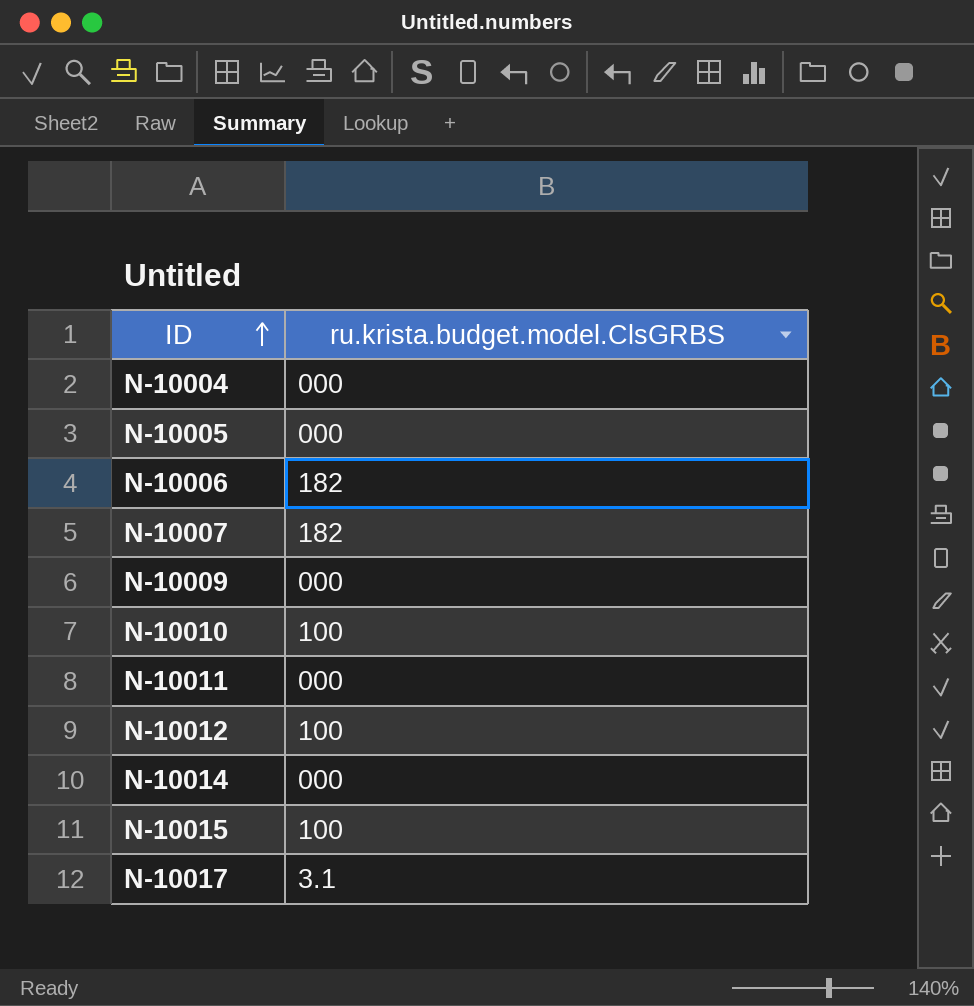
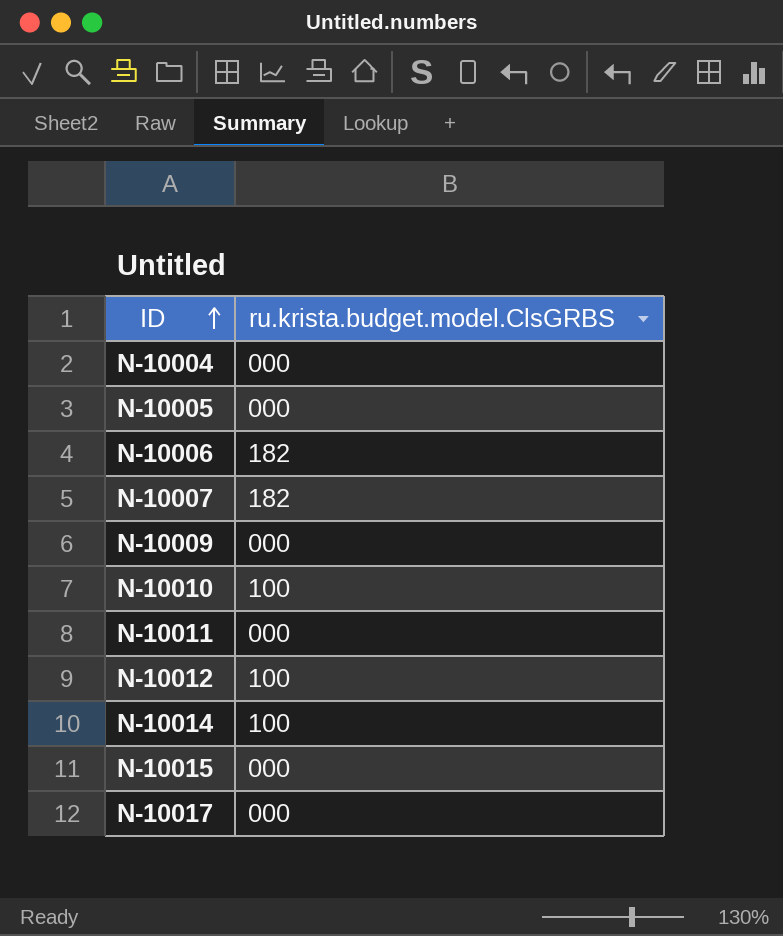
N-10014 | ru.krista.budget.model.ClsGRBS: 000 -> 100
N-10015 | ru.krista.budget.model.ClsGRBS: 100 -> 000
N-10017 | ru.krista.budget.model.ClsGRBS: 3.1 -> 000

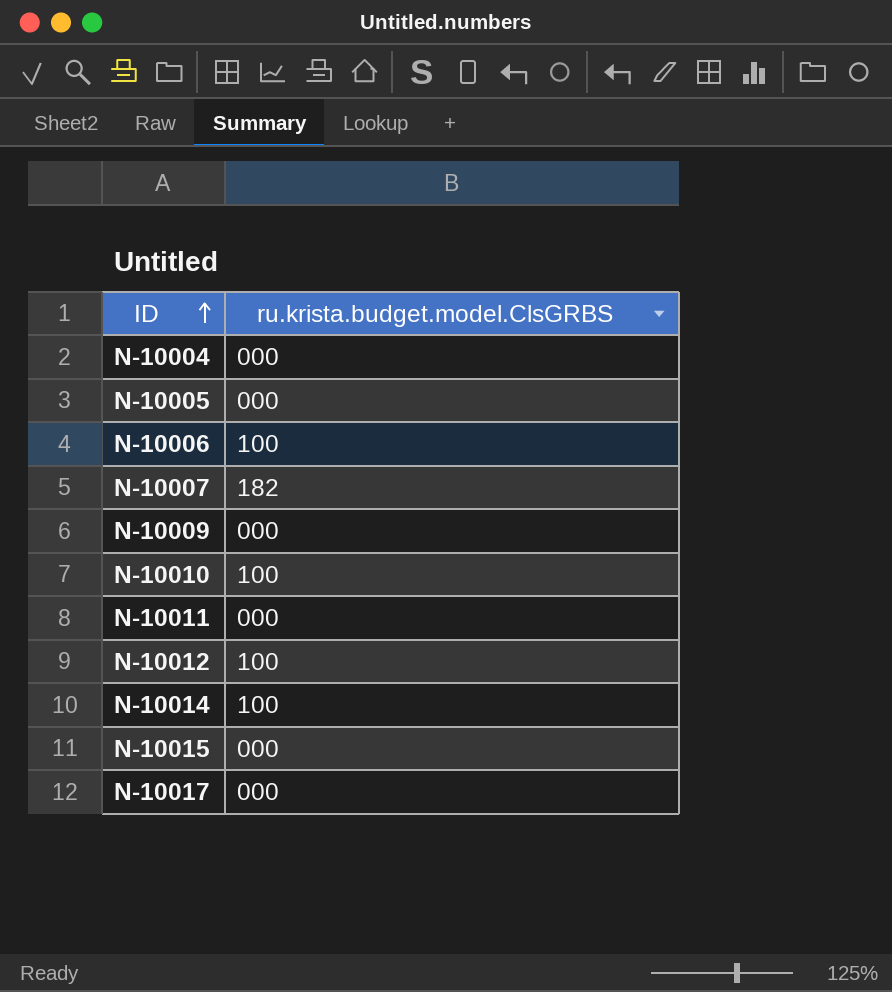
N-10006 | ru.krista.budget.model.ClsGRBS: 182 -> 100

